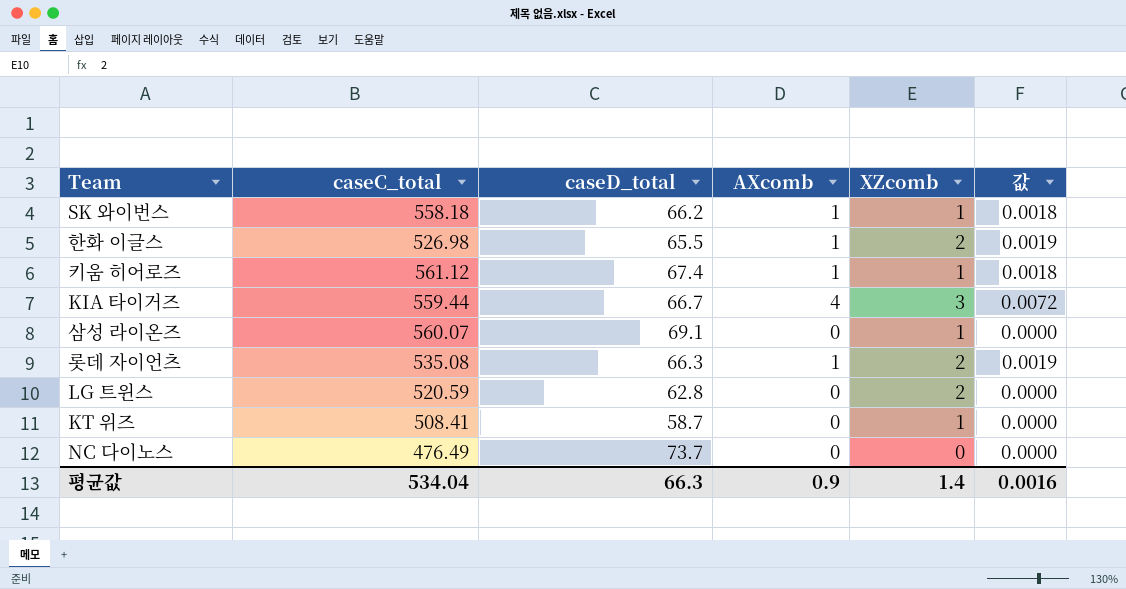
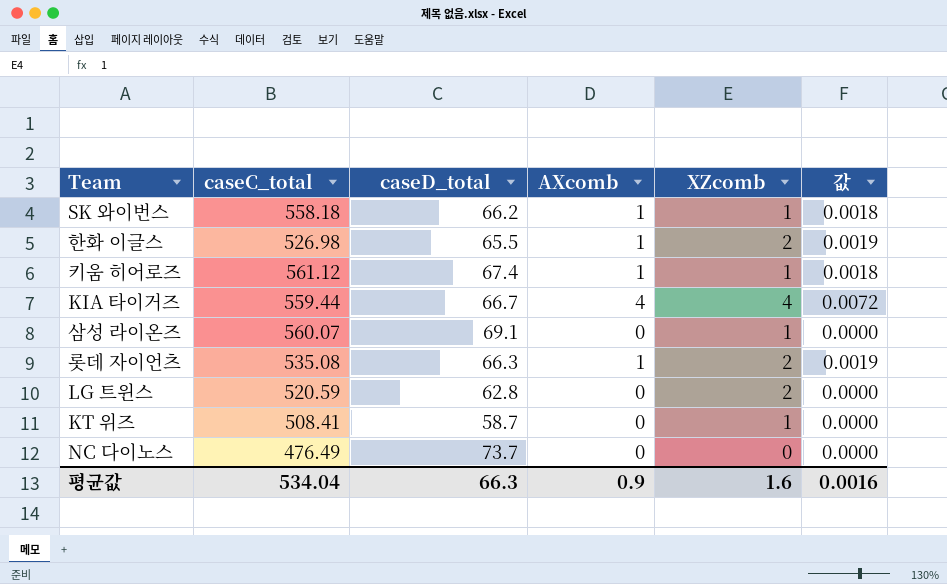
KIA 타이거즈 | XZcomb: 3 -> 4
평균값 | XZcomb: 1.4 -> 1.6

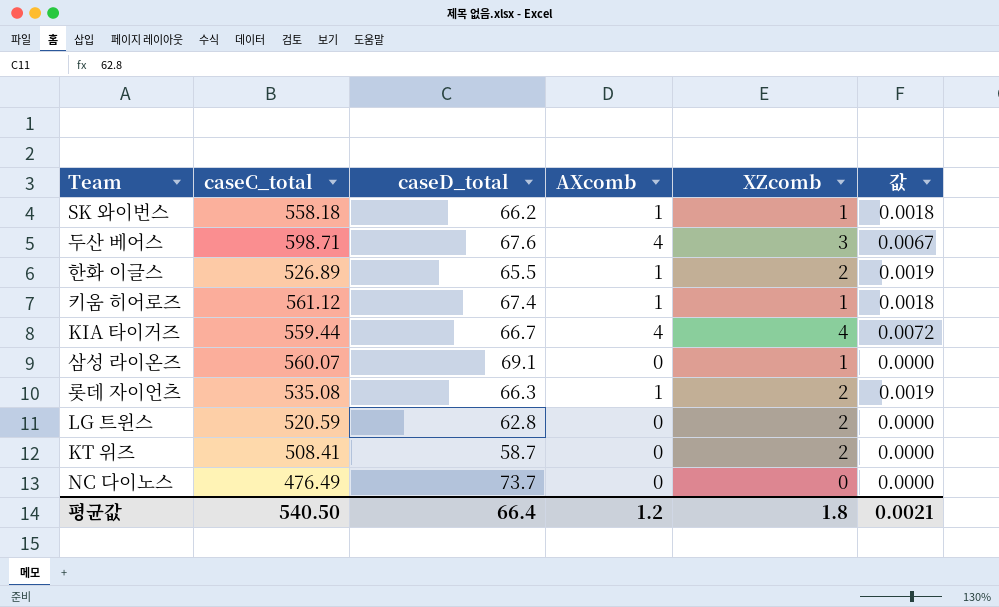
row 두산 베어스: none -> 598.71 | 67.6 | 4 | 3 | 0.0067
한화 이글스 | caseC_total: 526.98 -> 526.89
KT 위즈 | XZcomb: 1 -> 2
평균값 | caseC_total: 534.04 -> 540.50
평균값 | caseD_total: 66.3 -> 66.4
평균값 | AXcomb: 0.9 -> 1.2
평균값 | XZcomb: 1.6 -> 1.8
평균값 | 값: 0.0016 -> 0.0021

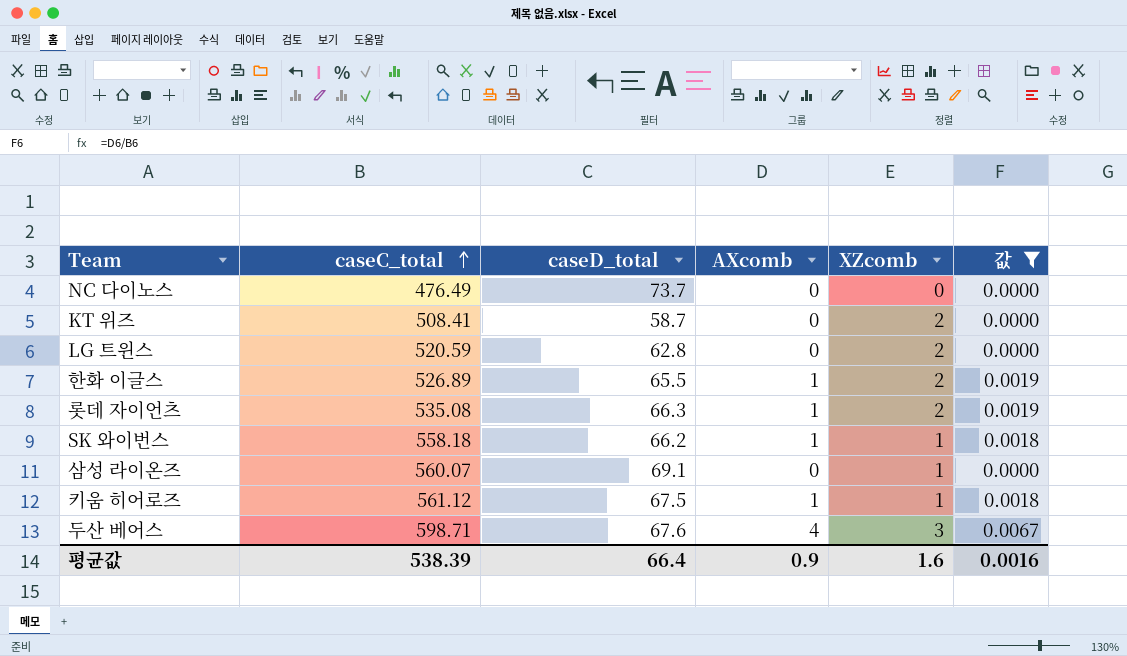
filter: none -> 값 != 0.0072
row order: none -> caseC_total ascending
키움 히어로즈 | caseD_total: 67.4 -> 67.5
평균값 | caseC_total: 540.50 -> 538.39
평균값 | AXcomb: 1.2 -> 0.9
평균값 | XZcomb: 1.8 -> 1.6
평균값 | 값: 0.0021 -> 0.0016

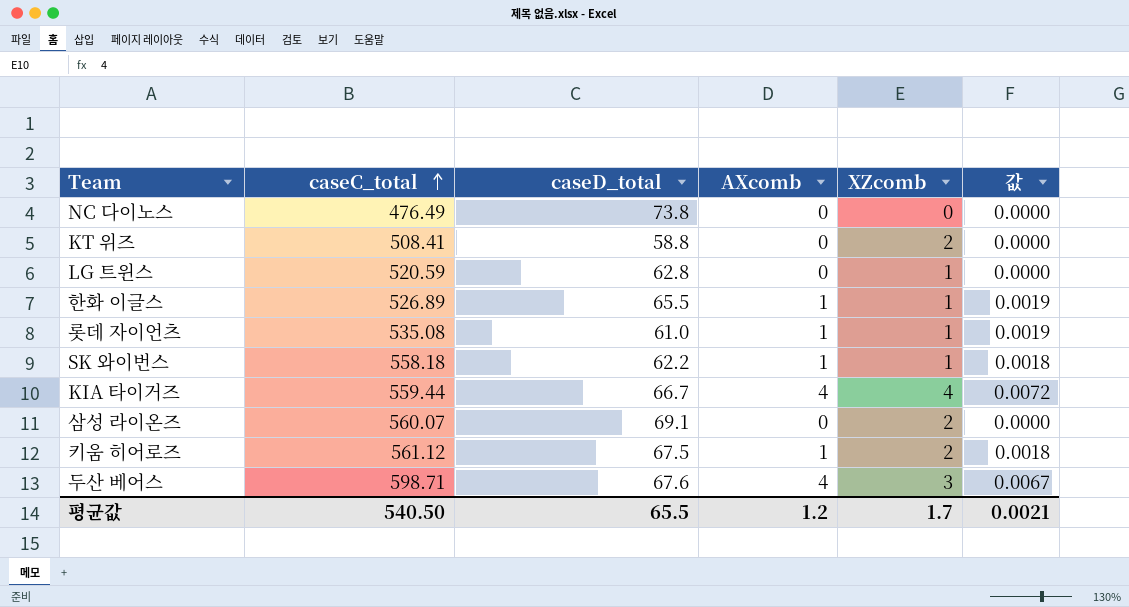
filter: 값 != 0.0072 -> none
NC 다이노스 | caseD_total: 73.7 -> 73.8
KT 위즈 | caseD_total: 58.7 -> 58.8
LG 트윈스 | XZcomb: 2 -> 1
한화 이글스 | XZcomb: 2 -> 1
롯데 자이언츠 | caseD_total: 66.3 -> 61.0
롯데 자이언츠 | XZcomb: 2 -> 1
SK 와이번스 | caseD_total: 66.2 -> 62.2
삼성 라이온즈 | XZcomb: 1 -> 2
키움 히어로즈 | XZcomb: 1 -> 2
평균값 | caseC_total: 538.39 -> 540.50
평균값 | caseD_total: 66.4 -> 65.5
평균값 | AXcomb: 0.9 -> 1.2
평균값 | XZcomb: 1.6 -> 1.7
평균값 | 값: 0.0016 -> 0.0021

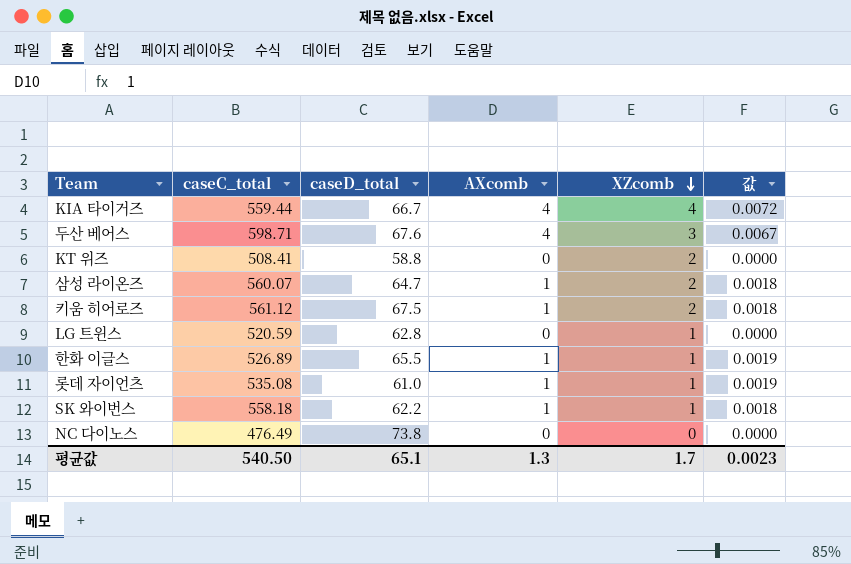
row order: caseC_total ascending -> XZcomb descending
삼성 라이온즈 | caseD_total: 69.1 -> 64.7
삼성 라이온즈 | AXcomb: 0 -> 1
삼성 라이온즈 | 값: 0.0000 -> 0.0018
평균값 | caseD_total: 65.5 -> 65.1
평균값 | AXcomb: 1.2 -> 1.3
평균값 | 값: 0.0021 -> 0.0023

